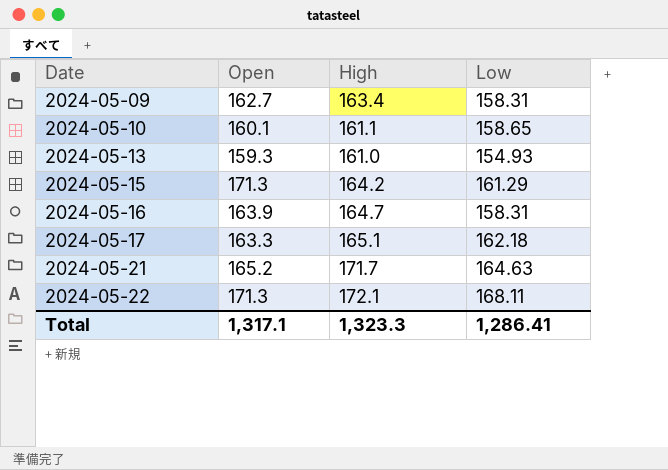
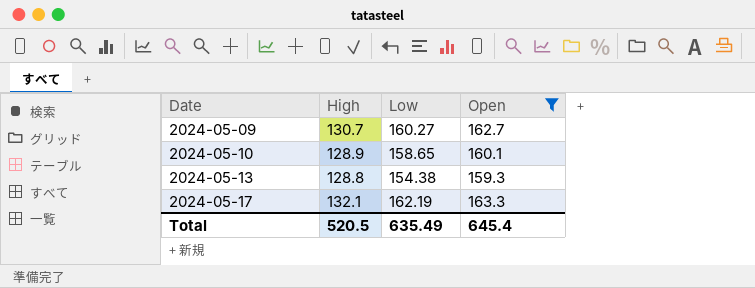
filter: none -> Open <= 163.3
column Open | position: 2 -> 4
2024-05-09 | High: 163.4 -> 130.7
2024-05-09 | Low: 158.31 -> 160.27
2024-05-10 | High: 161.1 -> 128.9
2024-05-13 | High: 161.0 -> 128.8
2024-05-13 | Low: 154.93 -> 154.38
2024-05-17 | High: 165.1 -> 132.1
2024-05-17 | Low: 162.18 -> 162.19
Total | High: 1,323.3 -> 520.5
Total | Low: 1,286.41 -> 635.49
Total | Open: 1,317.1 -> 645.4

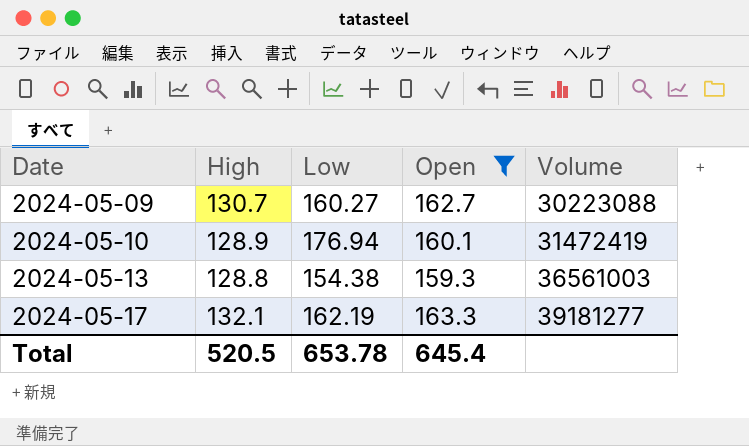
column Volume | position: none -> 5
2024-05-10 | Low: 158.65 -> 176.94
Total | Low: 635.49 -> 653.78

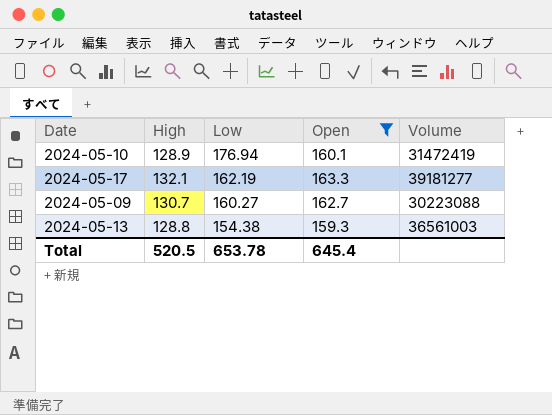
row order: Date ascending -> Low descending

